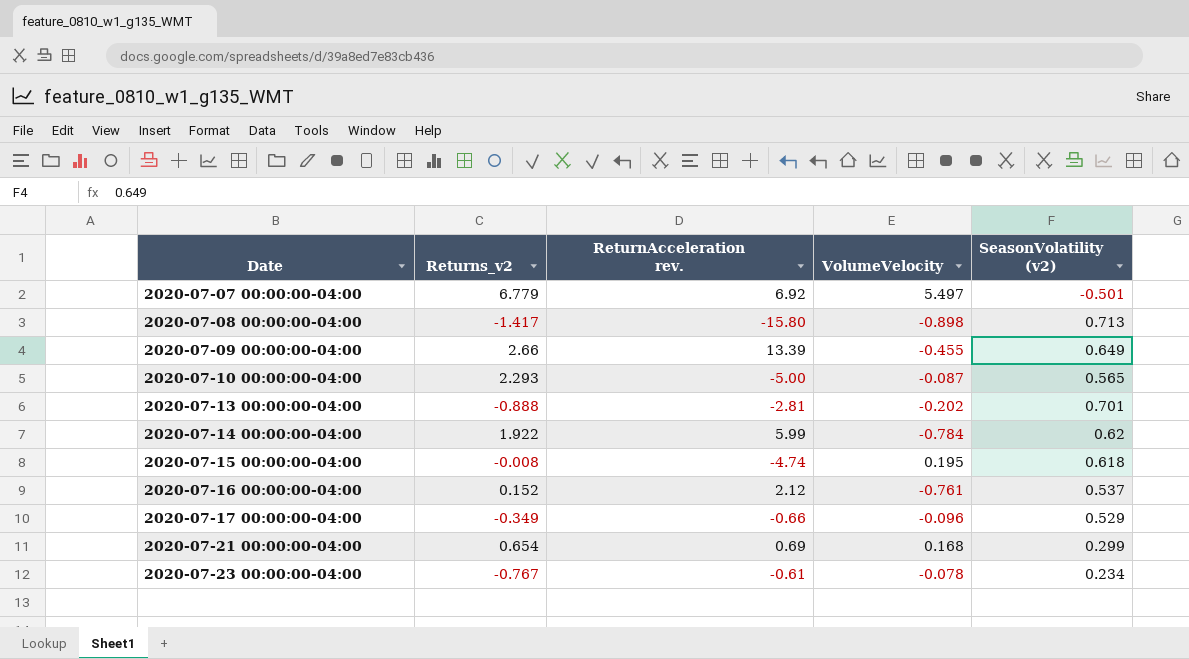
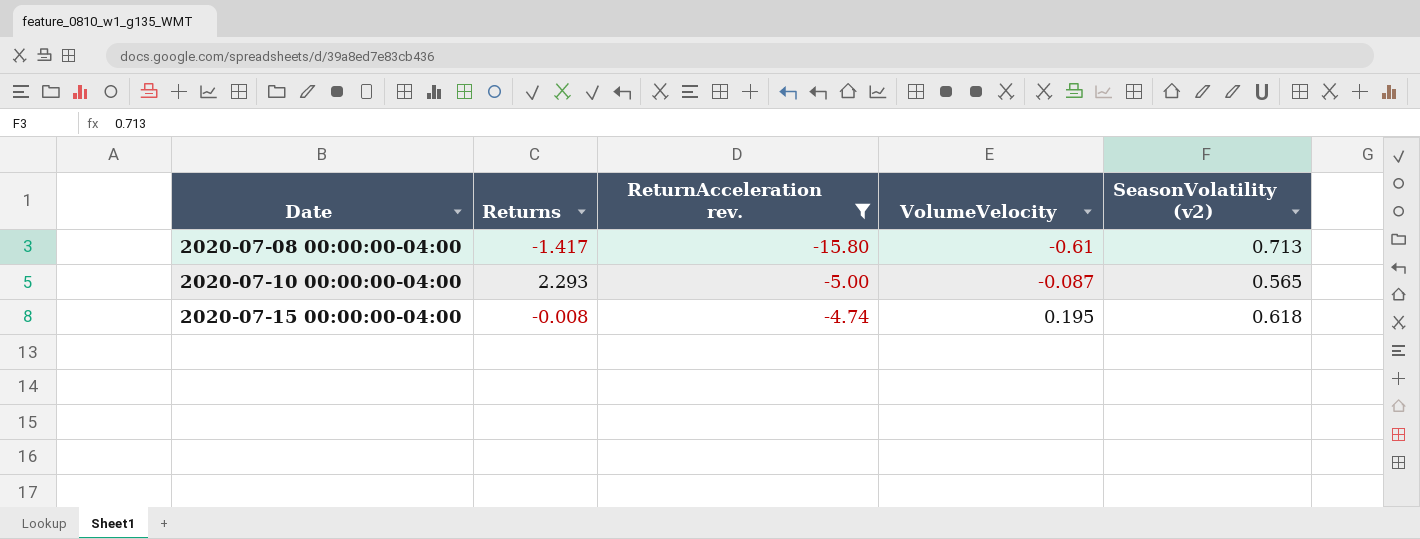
filter: none -> ReturnAcceleration rev. <= -4.74
column name: Returns_v2 -> Returns
2020-07-08 00:00:00-04:00 | VolumeVelocity: -0.898 -> -0.61

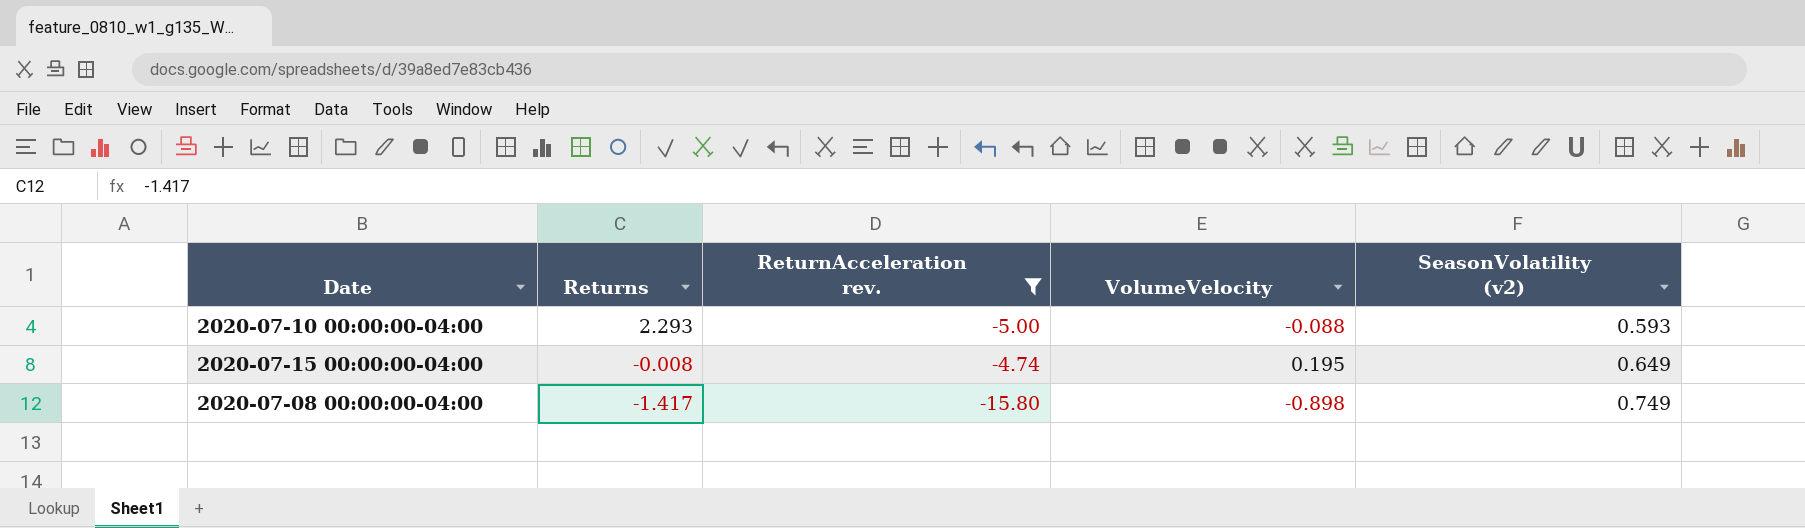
row order: Date ascending -> Returns descending
2020-07-10 00:00:00-04:00 | VolumeVelocity: -0.087 -> -0.088
2020-07-10 00:00:00-04:00 | SeasonVolatility (v2): 0.565 -> 0.593
2020-07-15 00:00:00-04:00 | SeasonVolatility (v2): 0.618 -> 0.649
2020-07-08 00:00:00-04:00 | VolumeVelocity: -0.61 -> -0.898
2020-07-08 00:00:00-04:00 | SeasonVolatility (v2): 0.713 -> 0.749

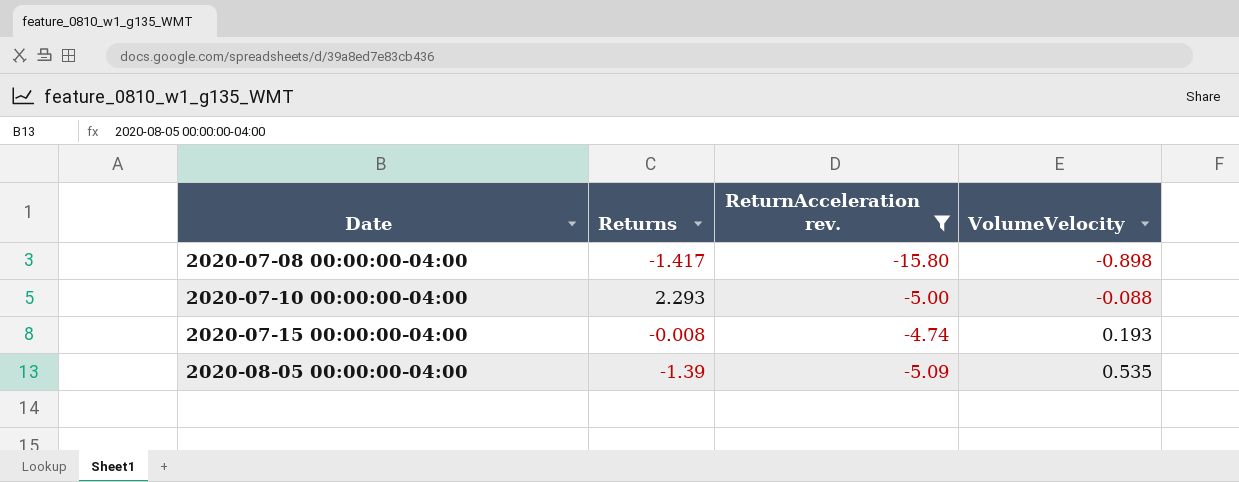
row order: Returns descending -> Date ascending
column SeasonVolatility (v2) | position: 5 -> none
2020-07-15 00:00:00-04:00 | VolumeVelocity: 0.195 -> 0.193
row 2020-08-05 00:00:00-04:00: none -> -1.39 | -5.09 | 0.535

